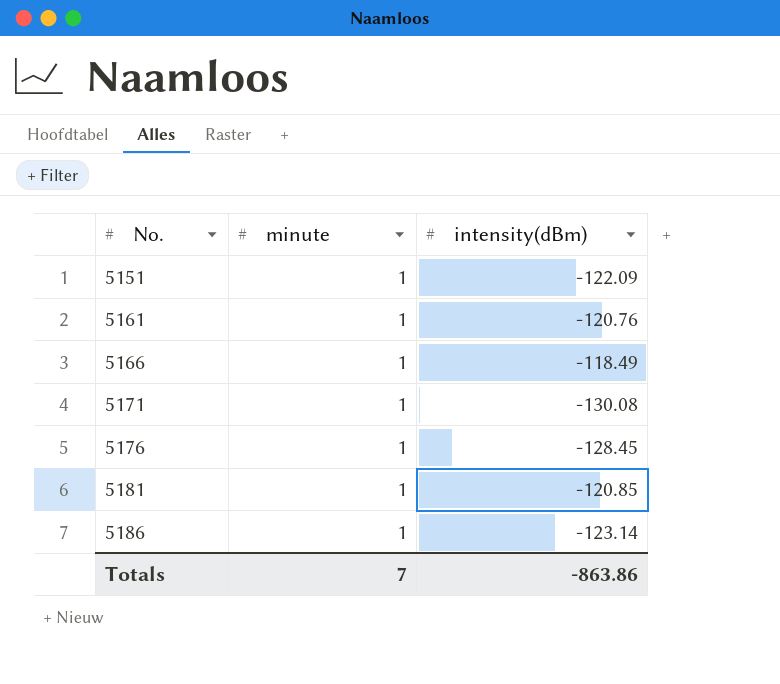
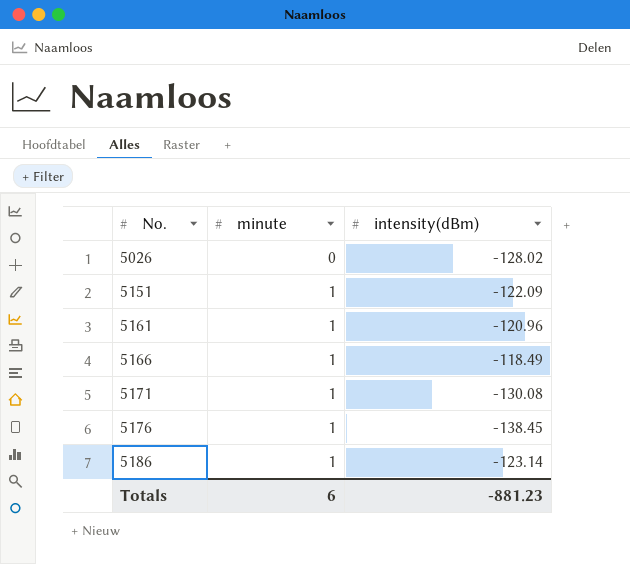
row 5181: 1 | -120.85 -> none
row 5026: none -> 0 | -128.02
5161 | intensity(dBm): -120.76 -> -120.96
5176 | intensity(dBm): -128.45 -> -138.45
Totals | minute: 7 -> 6
Totals | intensity(dBm): -863.86 -> -881.23

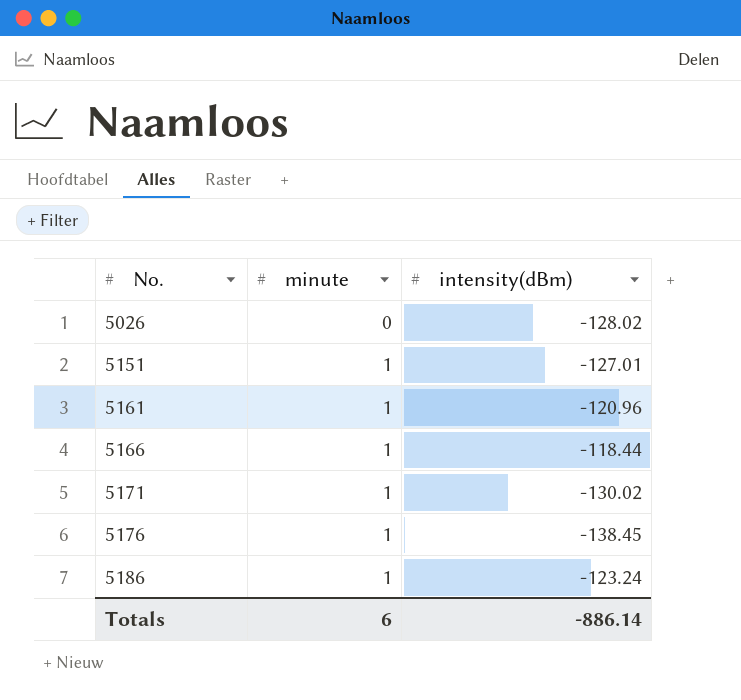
5151 | intensity(dBm): -122.09 -> -127.01
5166 | intensity(dBm): -118.49 -> -118.44
5171 | intensity(dBm): -130.08 -> -130.02
5186 | intensity(dBm): -123.14 -> -123.24
Totals | intensity(dBm): -881.23 -> -886.14

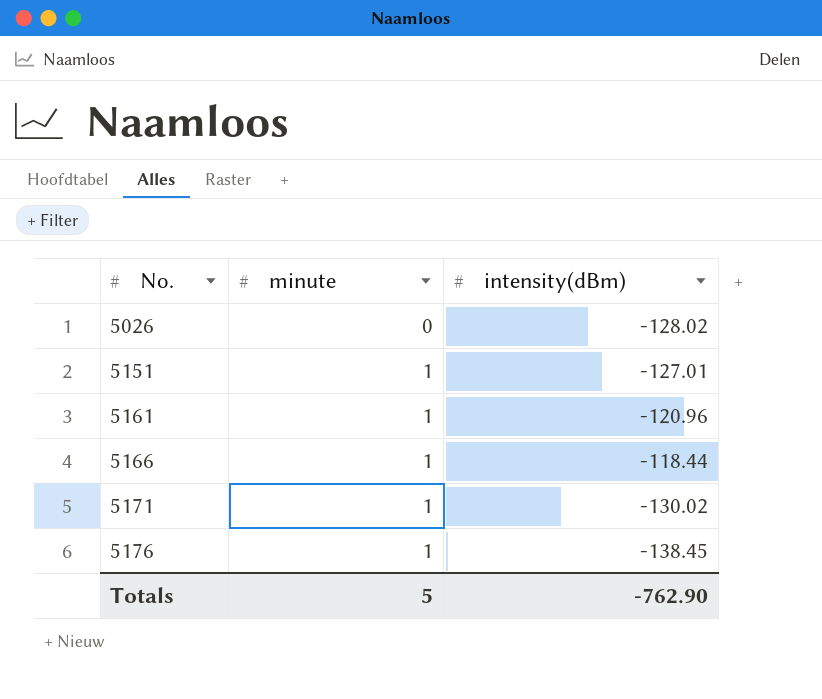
row 5186: 1 | -123.24 -> none
Totals | minute: 6 -> 5
Totals | intensity(dBm): -886.14 -> -762.90

